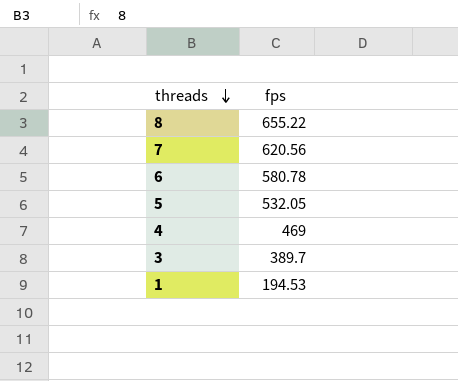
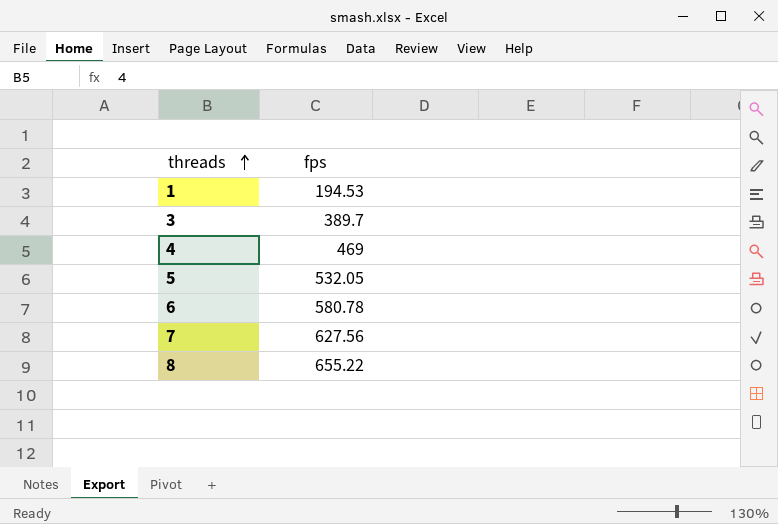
row order: threads descending -> threads ascending
7 | fps: 620.56 -> 627.56

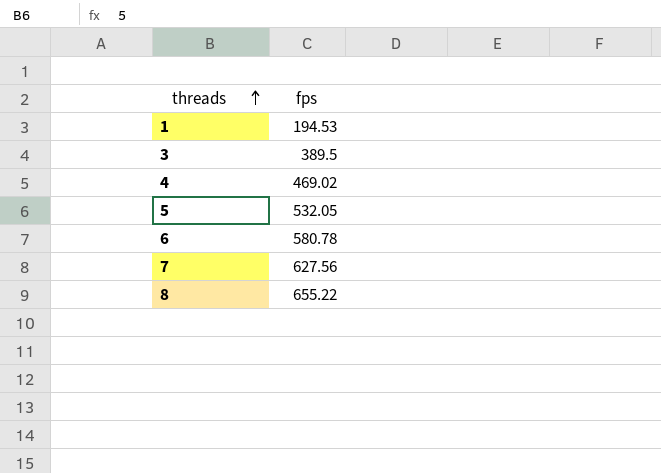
3 | fps: 389.7 -> 389.5
4 | fps: 469 -> 469.02

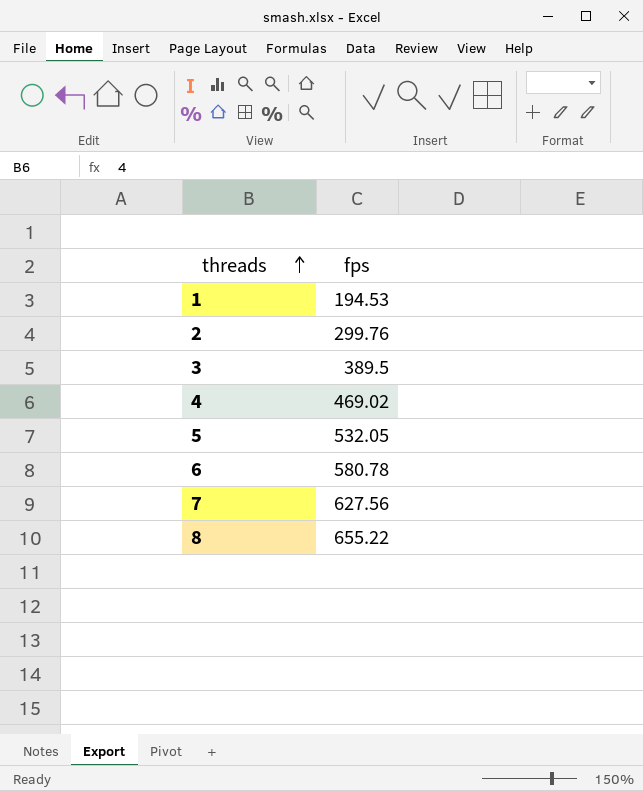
row 2: none -> 299.76

